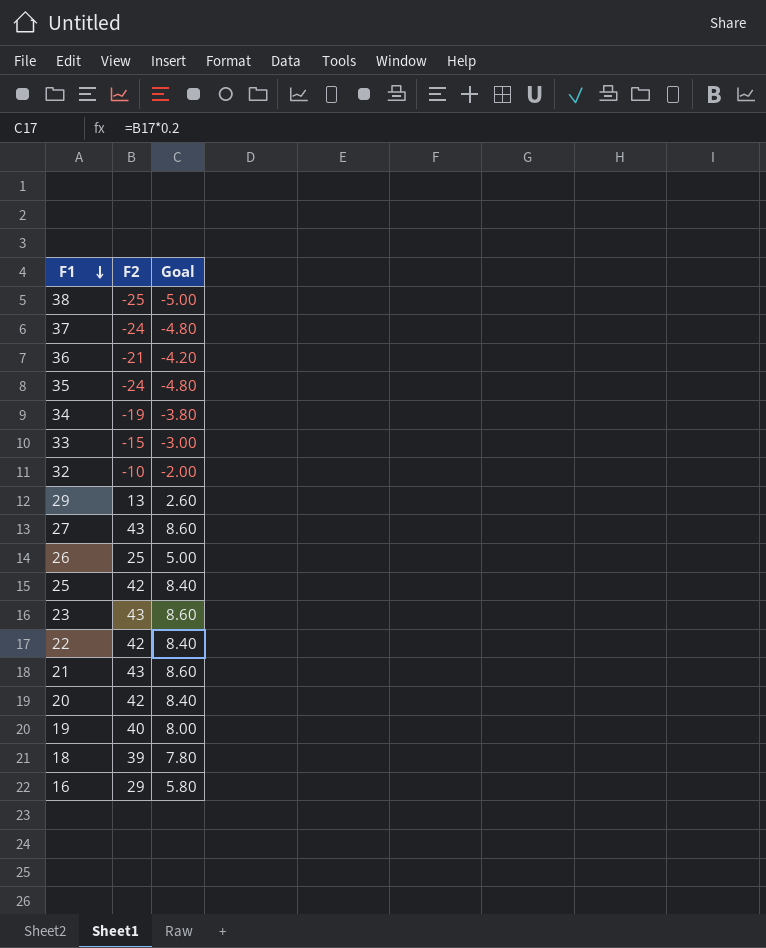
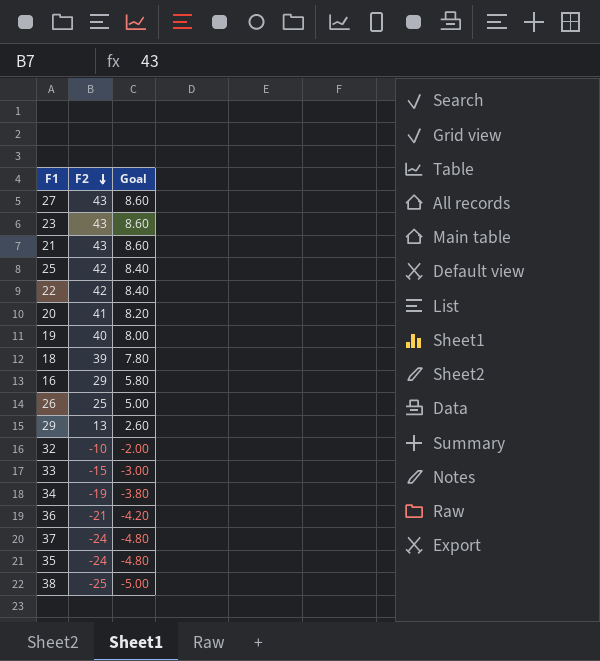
row order: F1 descending -> F2 descending
20 | F2: 42 -> 41
20 | Goal: 8.40 -> 8.20

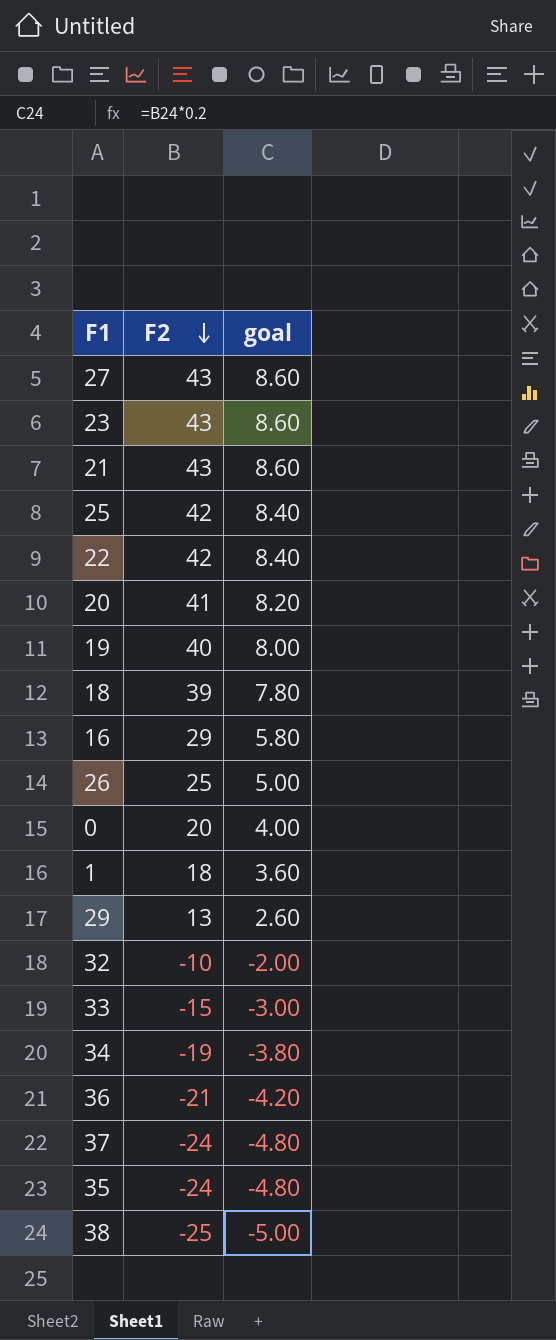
column name: Goal -> goal
row 0: none -> 20 | 4.00
row 1: none -> 18 | 3.60

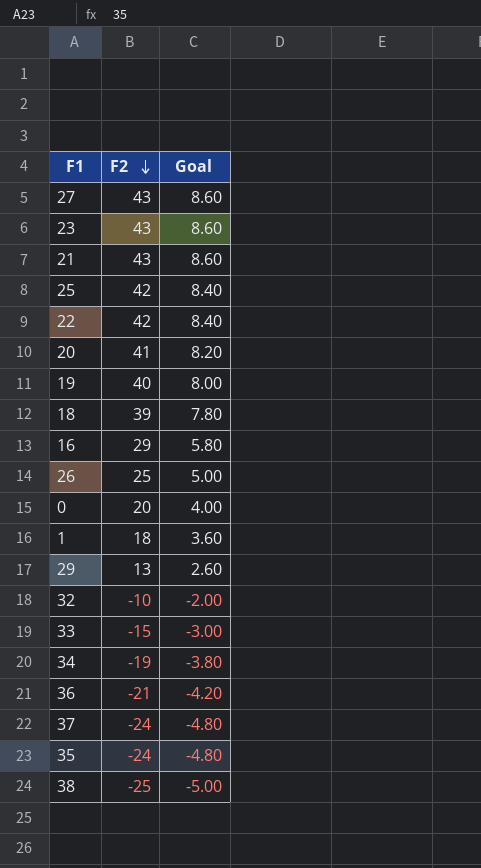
column name: goal -> Goal

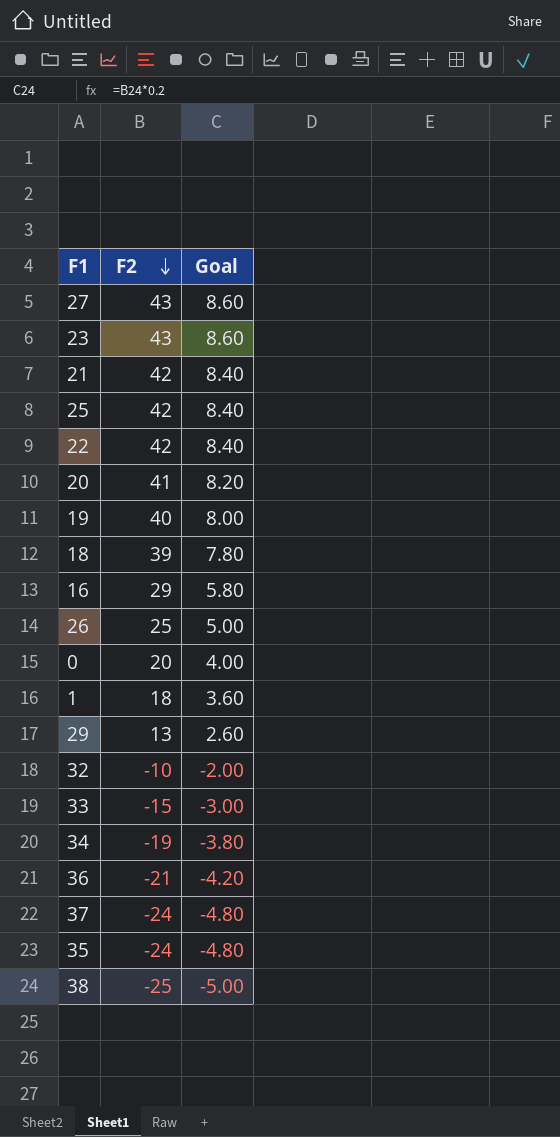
21 | F2: 43 -> 42
21 | Goal: 8.60 -> 8.40

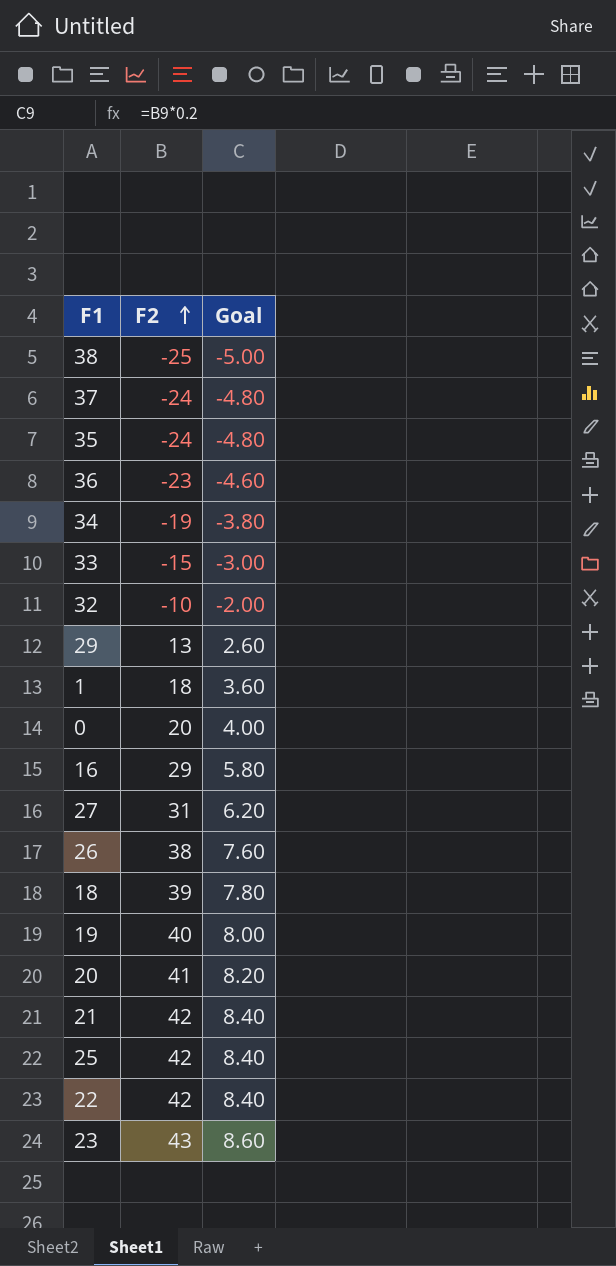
row order: F2 descending -> F2 ascending
36 | F2: -21 -> -23
36 | Goal: -4.20 -> -4.60
27 | F2: 43 -> 31
27 | Goal: 8.60 -> 6.20
26 | F2: 25 -> 38
26 | Goal: 5.00 -> 7.60

